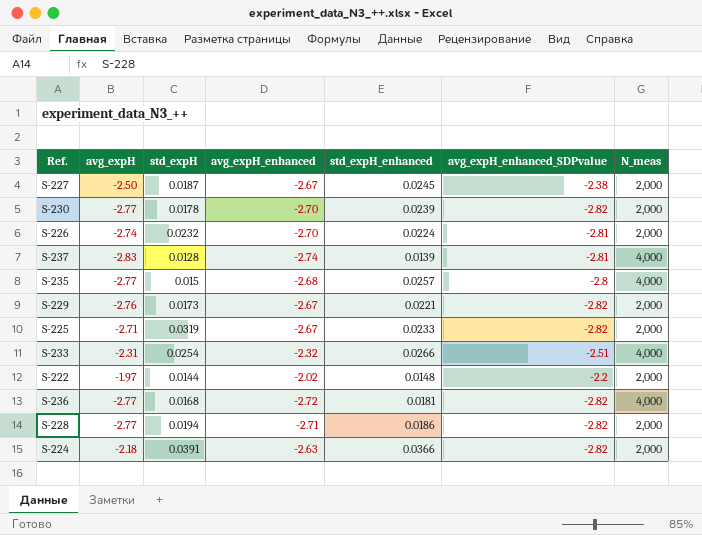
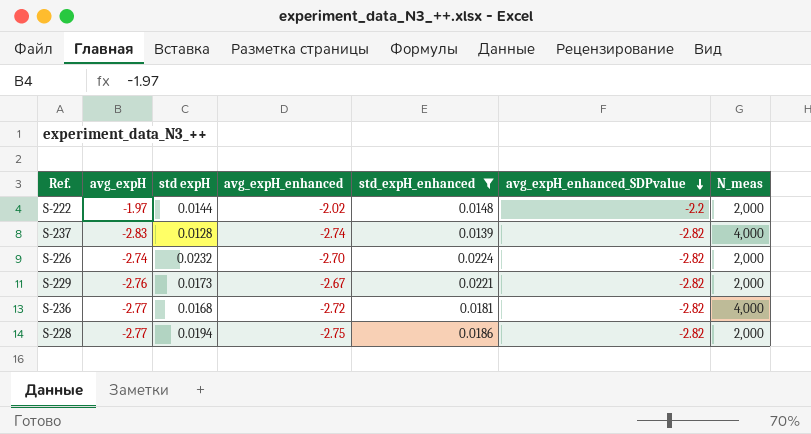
filter: none -> std_expH_enhanced <= 0.0224
row order: none -> avg_expH_enhanced_SDPvalue descending
column name: std_expH -> std expH
S-237 | avg_expH_enhanced_SDPvalue: -2.81 -> -2.82
S-226 | avg_expH_enhanced_SDPvalue: -2.81 -> -2.82
S-228 | avg_expH_enhanced: -2.71 -> -2.75

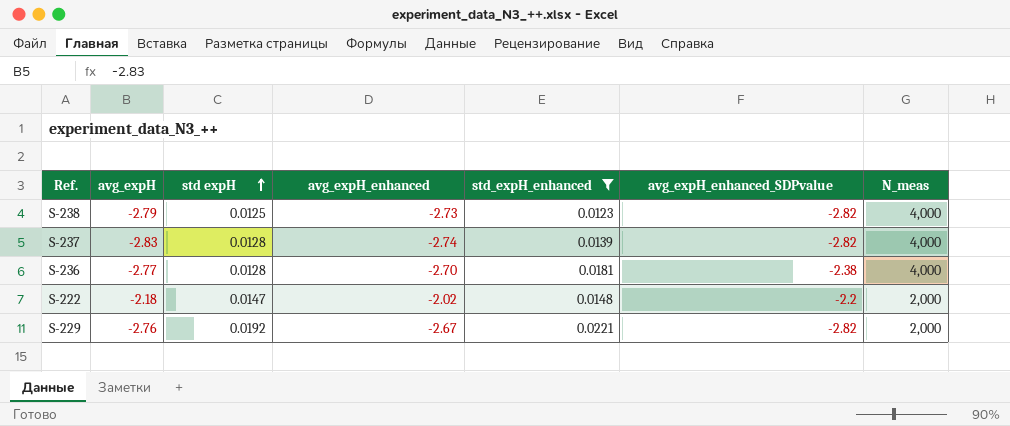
row order: avg_expH_enhanced_SDPvalue descending -> std expH ascending
row S-226: -2.74 | 0.0232 | -2.70 | 0.0224 | -2.82 | 2,000 -> none
row S-228: -2.77 | 0.0194 | -2.75 | 0.0186 | -2.82 | 2,000 -> none
row S-238: none -> -2.79 | 0.0125 | -2.73 | 0.0123 | -2.82 | 4,000
S-236 | std expH: 0.0168 -> 0.0128
S-236 | avg_expH_enhanced: -2.72 -> -2.70
S-236 | avg_expH_enhanced_SDPvalue: -2.82 -> -2.38
S-222 | avg_expH: -1.97 -> -2.18
S-222 | std expH: 0.0144 -> 0.0147
S-229 | std expH: 0.0173 -> 0.0192

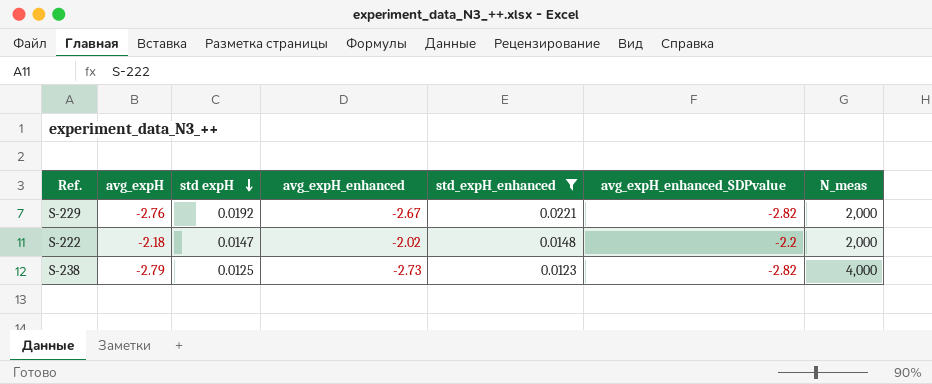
row order: std expH ascending -> std expH descending
row S-237: -2.83 | 0.0128 | -2.74 | 0.0139 | -2.82 | 4,000 -> none
row S-236: -2.77 | 0.0128 | -2.70 | 0.0181 | -2.38 | 4,000 -> none

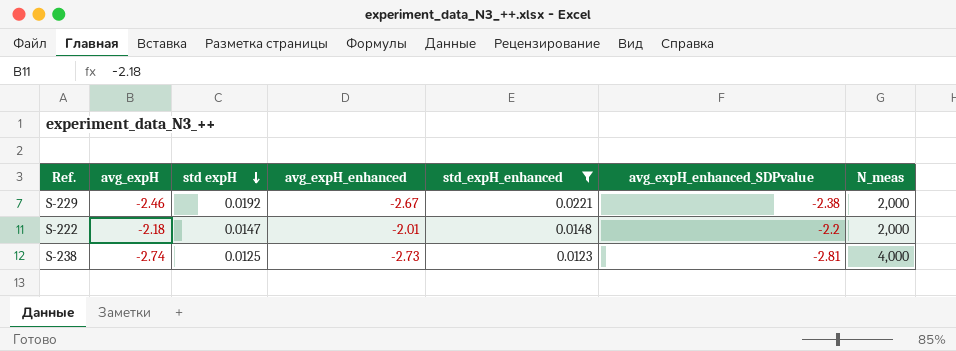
S-229 | avg_expH: -2.76 -> -2.46
S-229 | avg_expH_enhanced_SDPvalue: -2.82 -> -2.38
S-222 | avg_expH_enhanced: -2.02 -> -2.01
S-238 | avg_expH: -2.79 -> -2.74
S-238 | avg_expH_enhanced_SDPvalue: -2.82 -> -2.81

